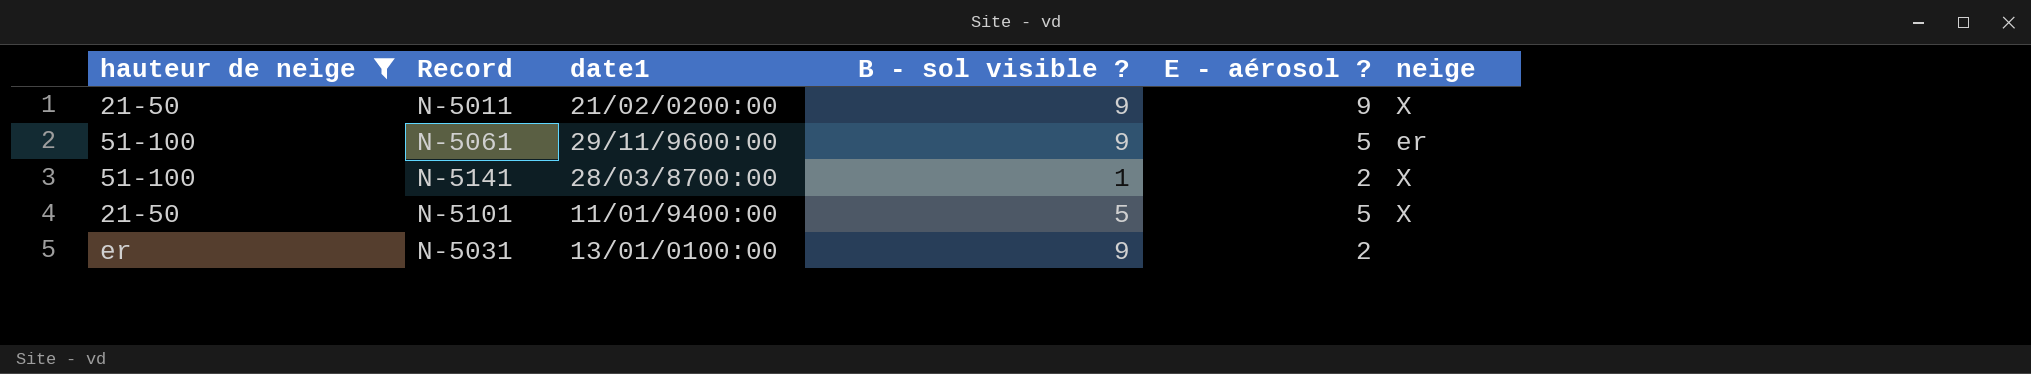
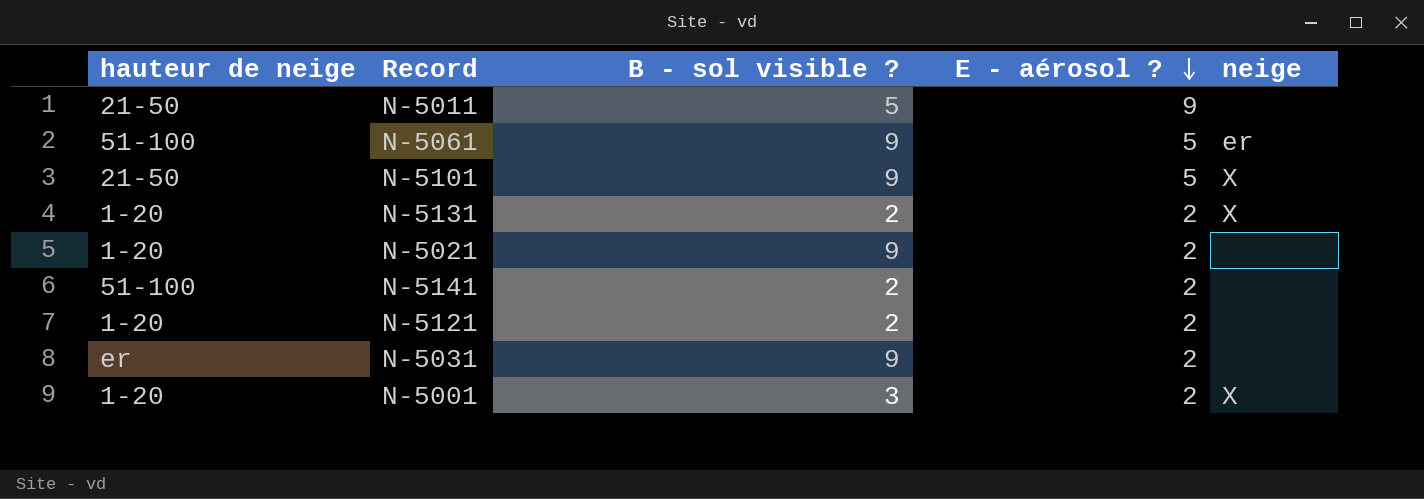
filter: hauteur de neige != 1-20 -> none
row order: none -> E - aérosol ? descending
column date1 | position: 3 -> none
N-5011 | B - sol visible ?: 9 -> 5
N-5011 | neige: X -> none
N-5101 | B - sol visible ?: 5 -> 9
N-5141 | B - sol visible ?: 1 -> 2
N-5141 | neige: X -> none

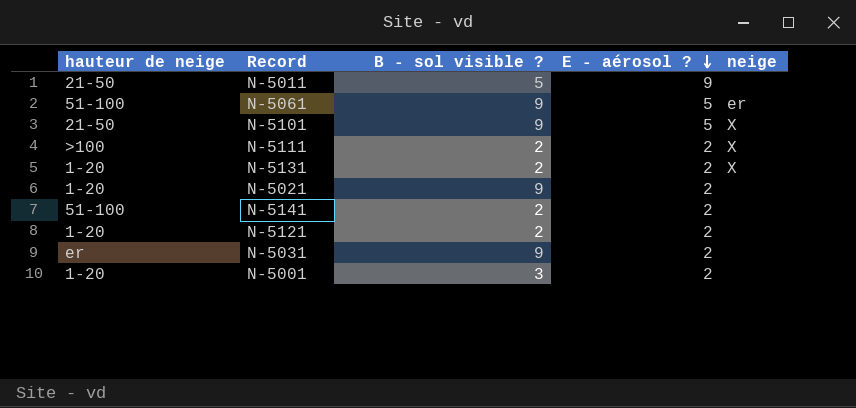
row N-5111: none -> >100 | 2 | 2 | X
N-5001 | neige: X -> none

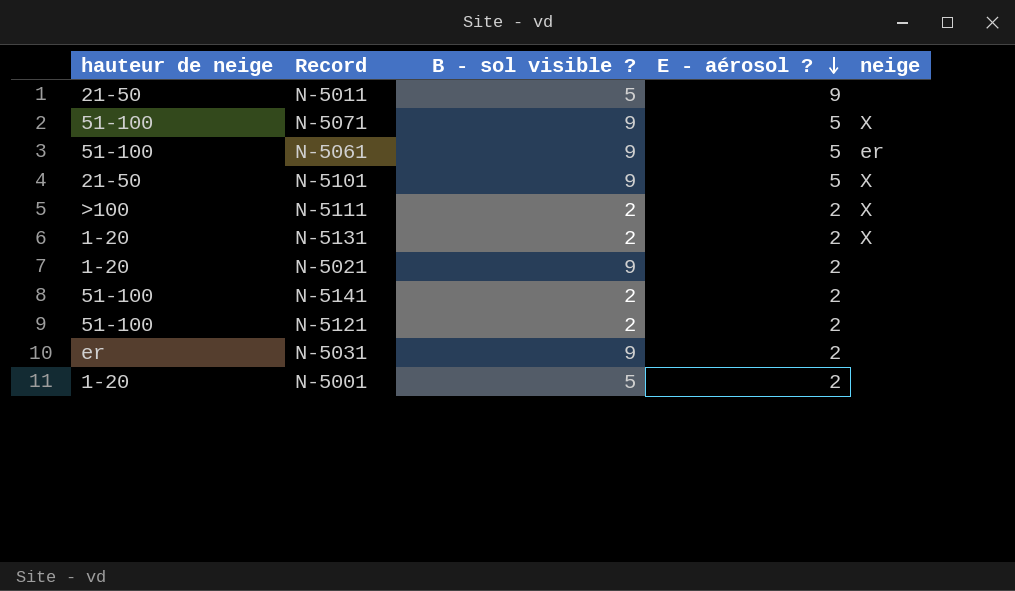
row N-5071: none -> 51-100 | 9 | 5 | X
N-5121 | hauteur de neige: 1-20 -> 51-100
N-5001 | B - sol visible ?: 3 -> 5

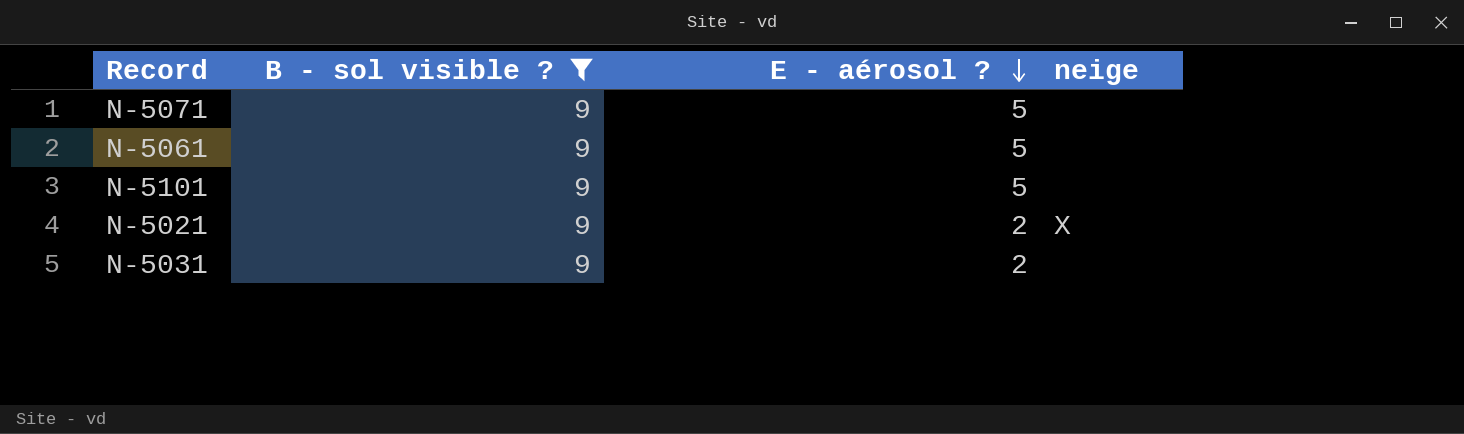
filter: none -> B - sol visible ? = 9
column hauteur de neige | position: 1 -> none
N-5071 | neige: X -> none
N-5061 | neige: er -> none
N-5101 | neige: X -> none
N-5021 | neige: none -> X

